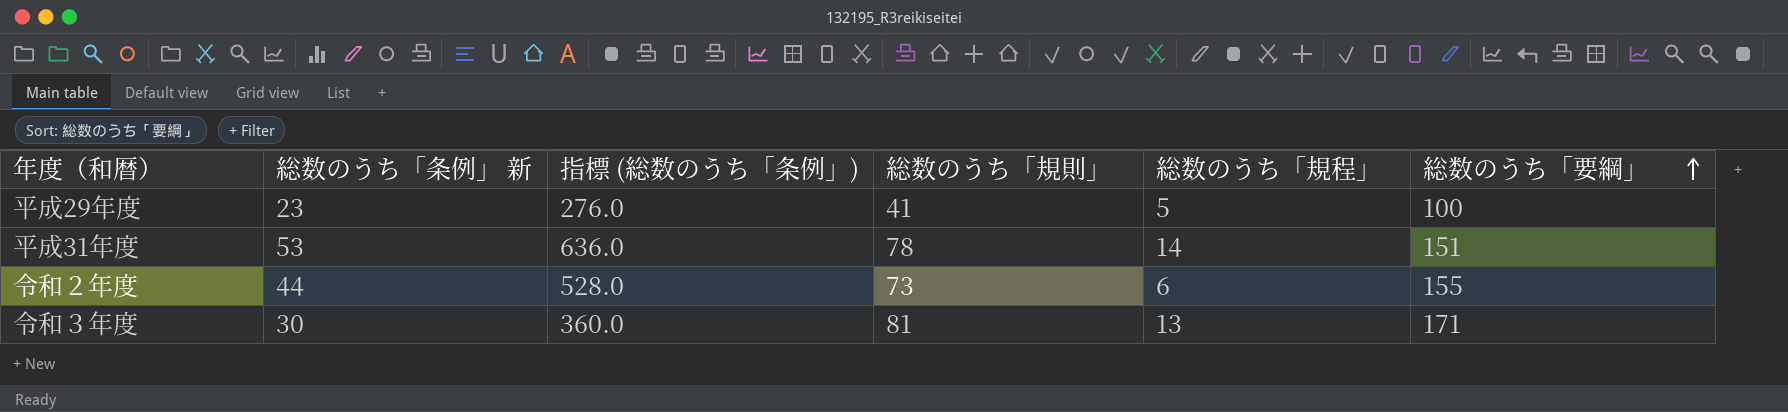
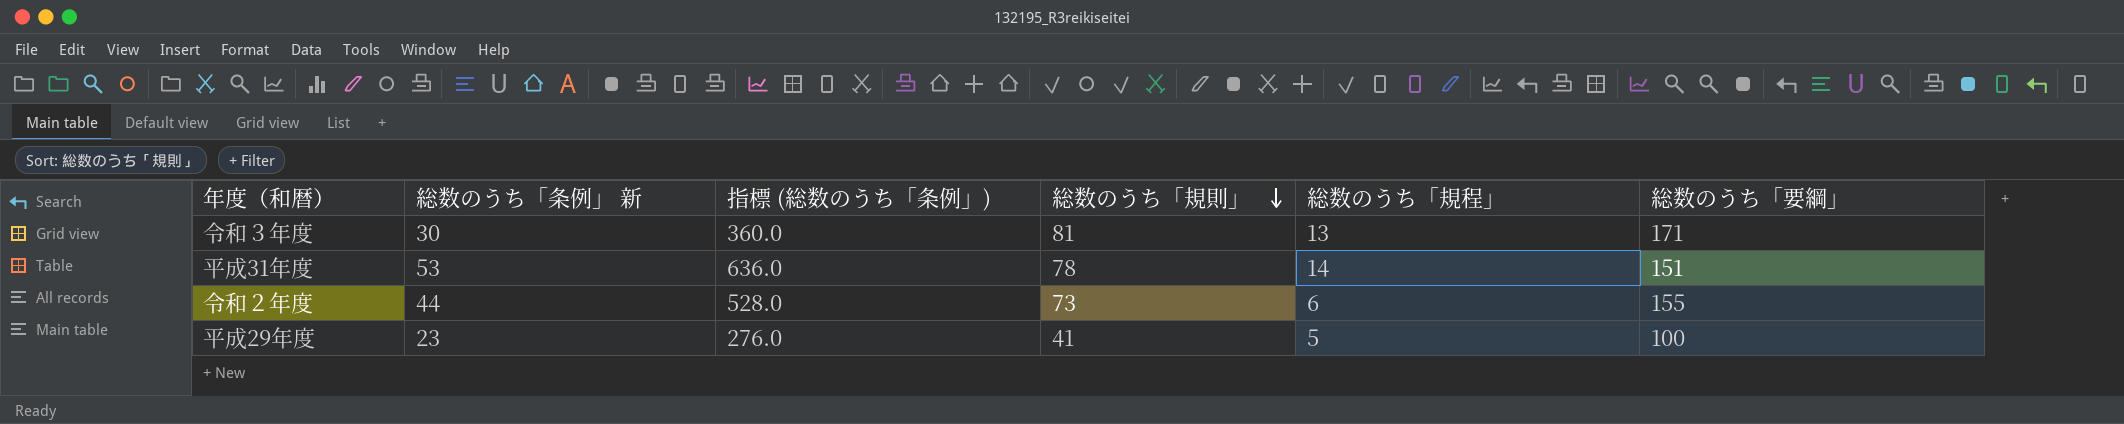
row order: 総数のうち「要綱」 ascending -> 総数のうち「規則」 descending

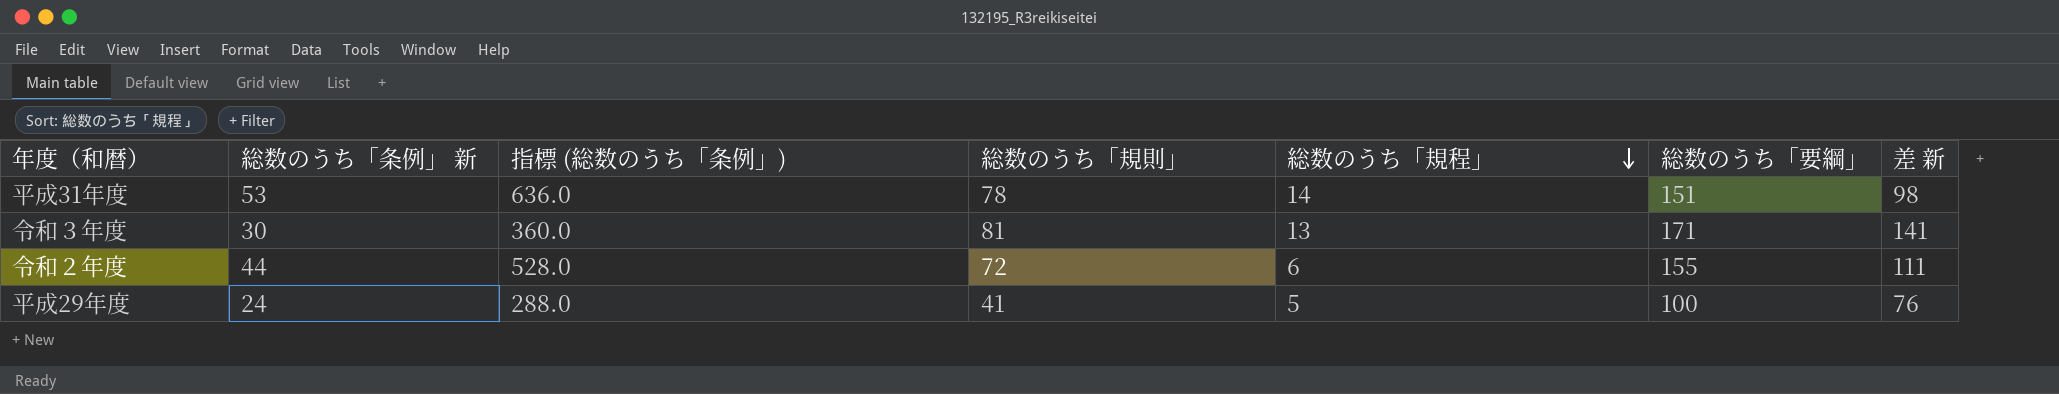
row order: 総数のうち「規則」 descending -> 総数のうち「規程」 descending
column 差 新 | formula: none -> [総数のうち「要綱」] - [総数のうち「条例」 新]
令和２年度 | 総数のうち「規則」: 73 -> 72
平成29年度 | 総数のうち「条例」 新: 23 -> 24
平成29年度 | 指標 (総数のうち「条例」): 276.0 -> 288.0

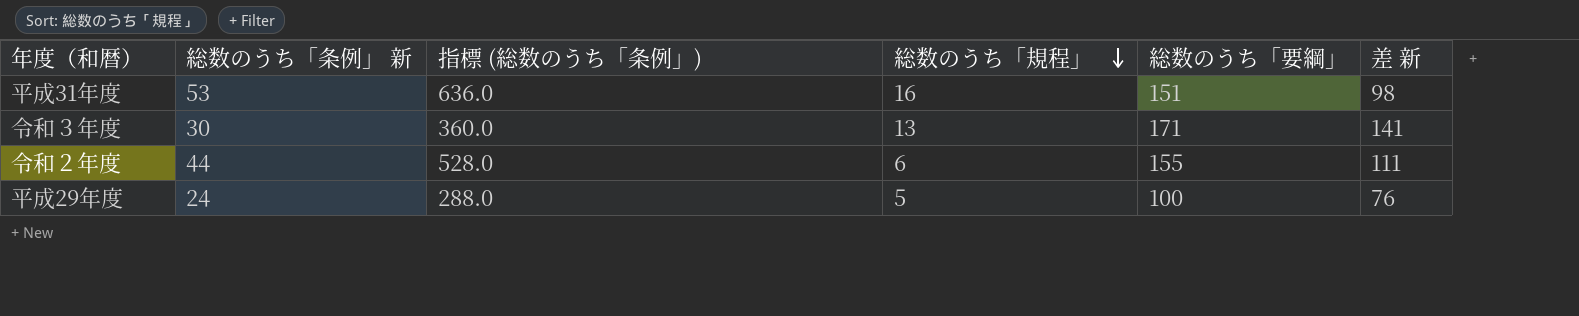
column 総数のうち「規則」 | position: 4 -> none
平成31年度 | 総数のうち「規程」: 14 -> 16

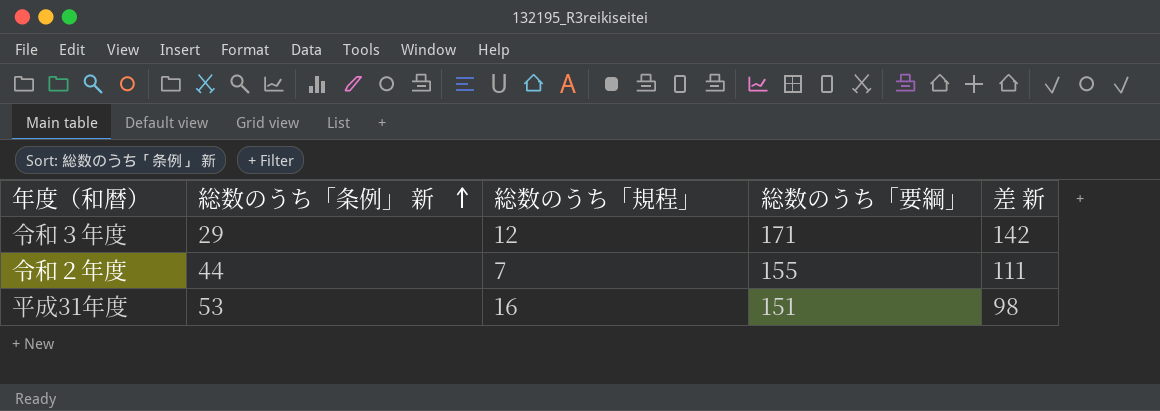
row order: 総数のうち「規程」 descending -> 総数のうち「条例」 新 ascending
column 指標 (総数のうち「条例」) | formula: [総数のうち「条例」 新] * 12 -> none
row 平成29年度: 24 | 288.0 | 5 | 100 | 76 -> none
令和３年度 | 総数のうち「条例」 新: 30 -> 29
令和３年度 | 総数のうち「規程」: 13 -> 12
令和３年度 | 差 新: 141 -> 142
令和２年度 | 総数のうち「規程」: 6 -> 7

